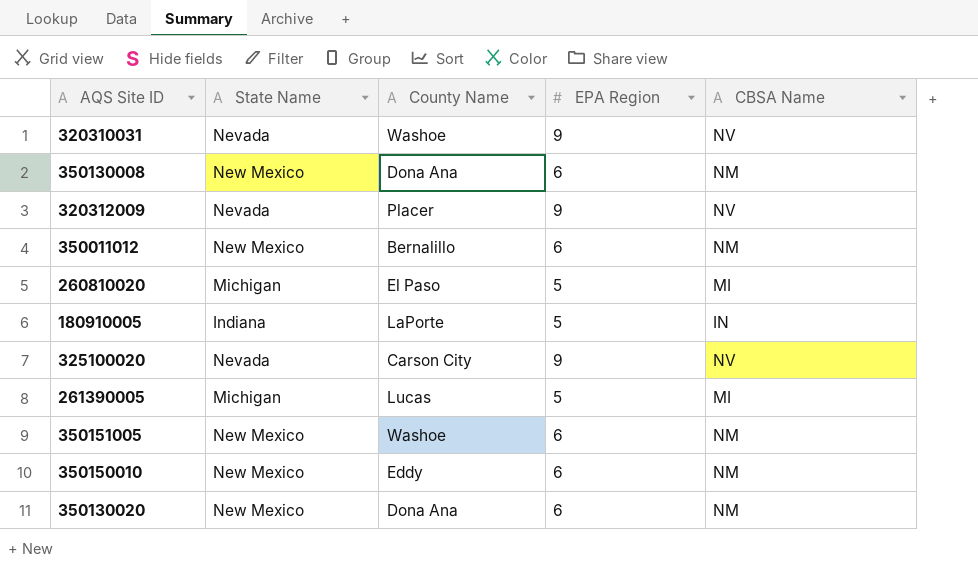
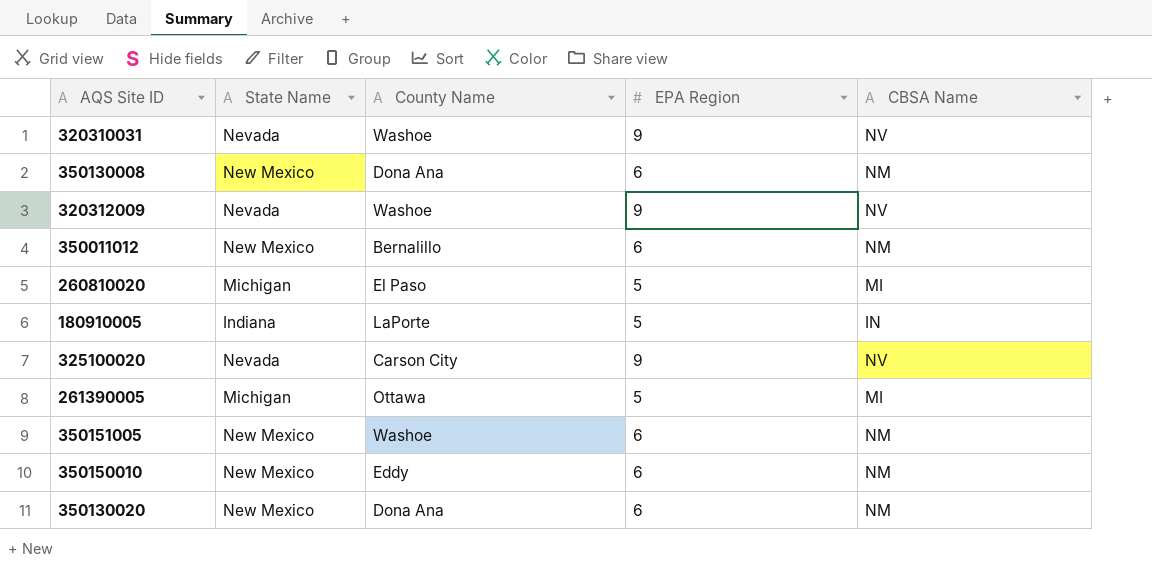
320312009 | County Name: Placer -> Washoe
261390005 | County Name: Lucas -> Ottawa

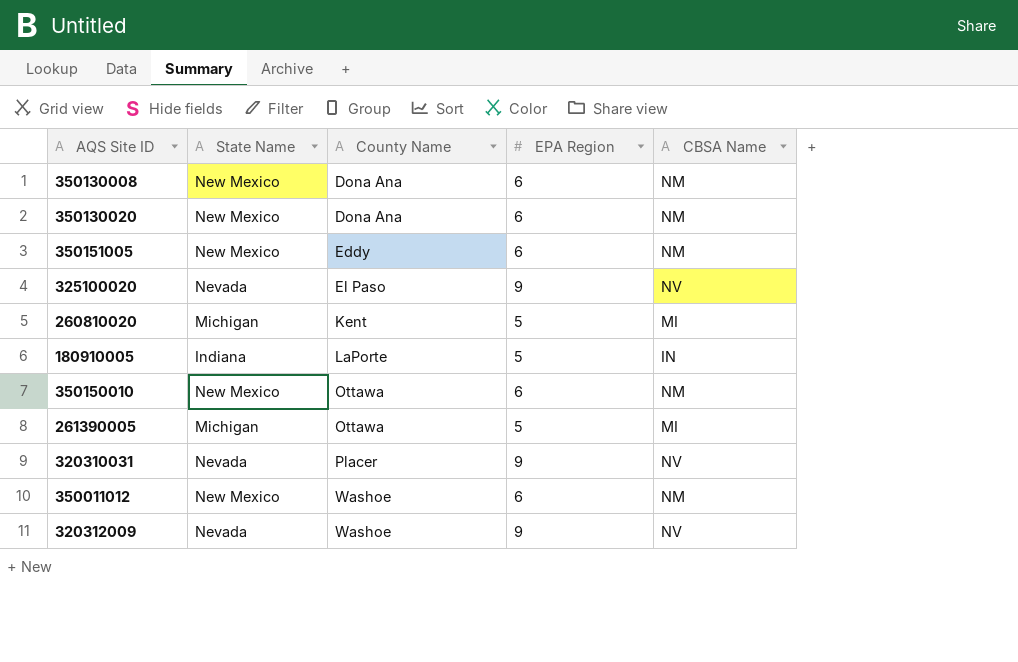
row order: none -> County Name ascending
350151005 | County Name: Washoe -> Eddy
325100020 | County Name: Carson City -> El Paso
260810020 | County Name: El Paso -> Kent
350150010 | County Name: Eddy -> Ottawa
320310031 | County Name: Washoe -> Placer
350011012 | County Name: Bernalillo -> Washoe

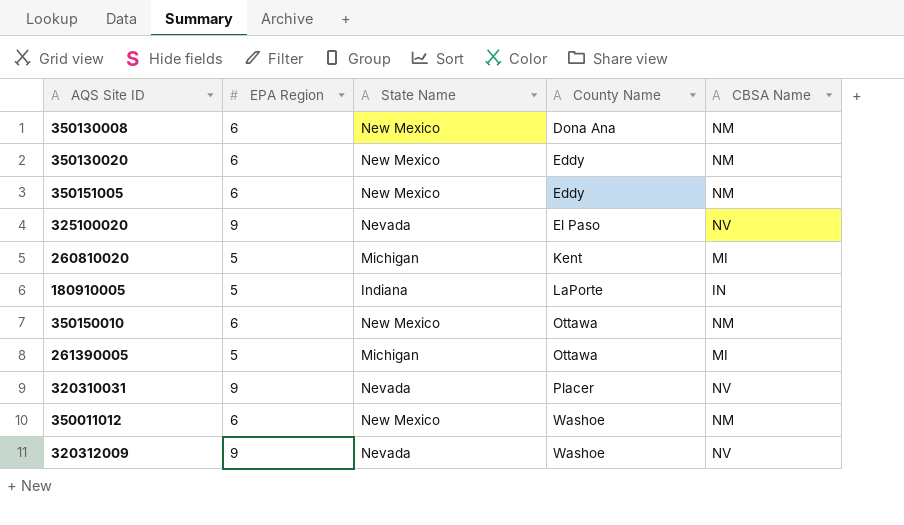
column EPA Region | position: 4 -> 2
350130020 | County Name: Dona Ana -> Eddy

